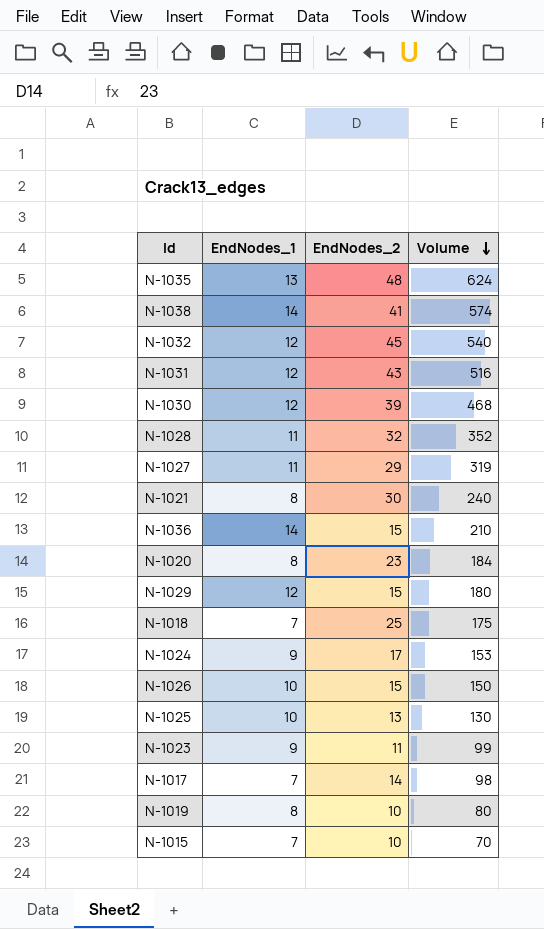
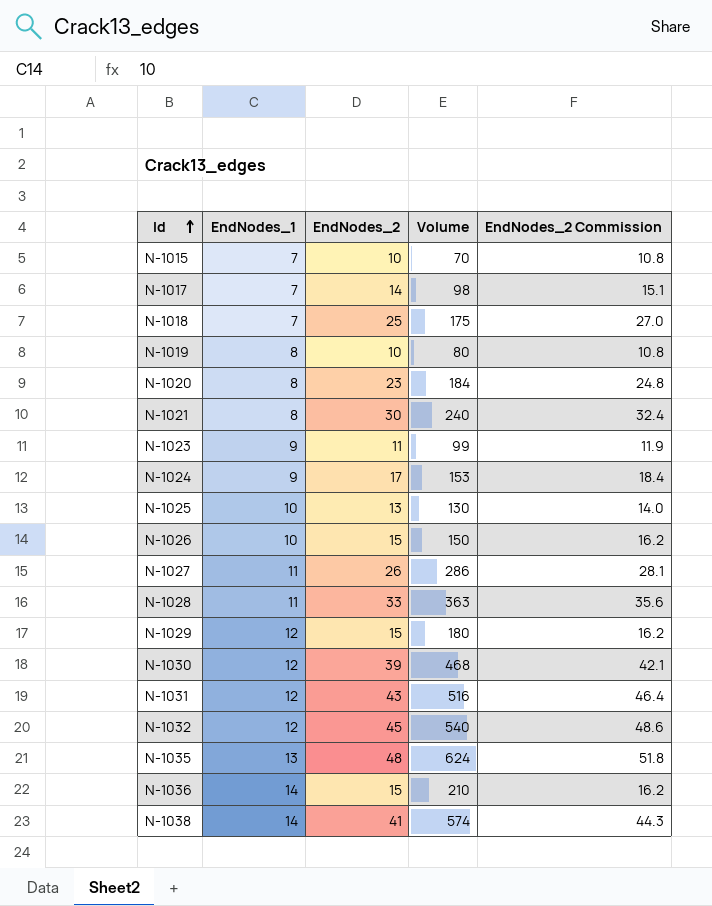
row order: Volume descending -> Id ascending
column EndNodes_2 Commission | formula: none -> [EndNodes_2] * 1.08
N-1027 | EndNodes_2: 29 -> 26
N-1027 | Volume: 319 -> 286
N-1028 | EndNodes_2: 32 -> 33
N-1028 | Volume: 352 -> 363

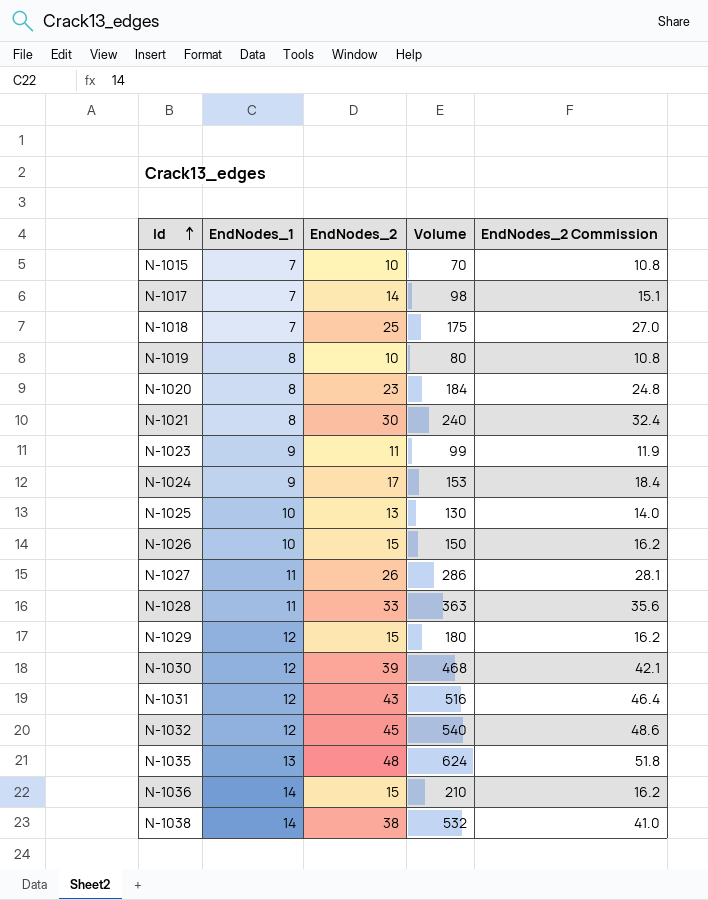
N-1038 | EndNodes_2: 41 -> 38
N-1038 | Volume: 574 -> 532
N-1038 | EndNodes_2 Commission: 44.3 -> 41.0

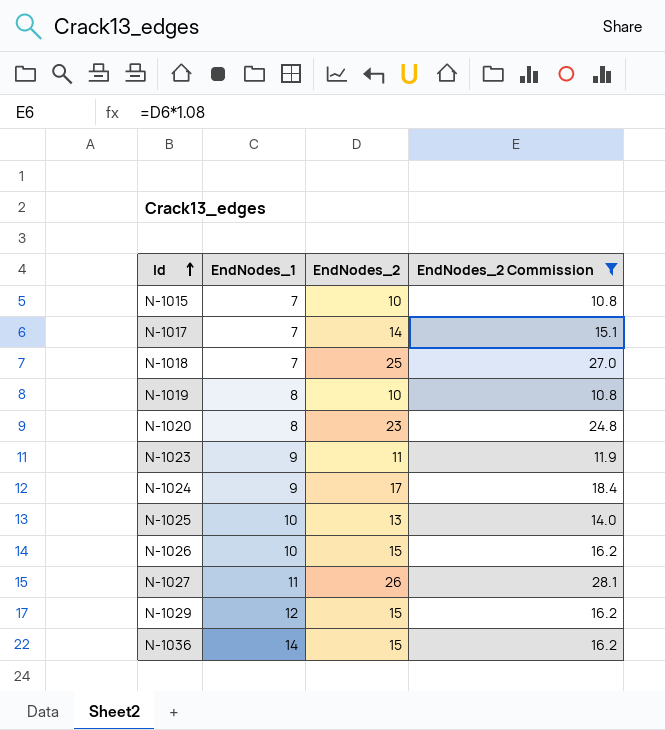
filter: none -> EndNodes_2 Commission <= 28.1
column Volume | formula: [EndNodes_1] * [EndNodes_2] -> none

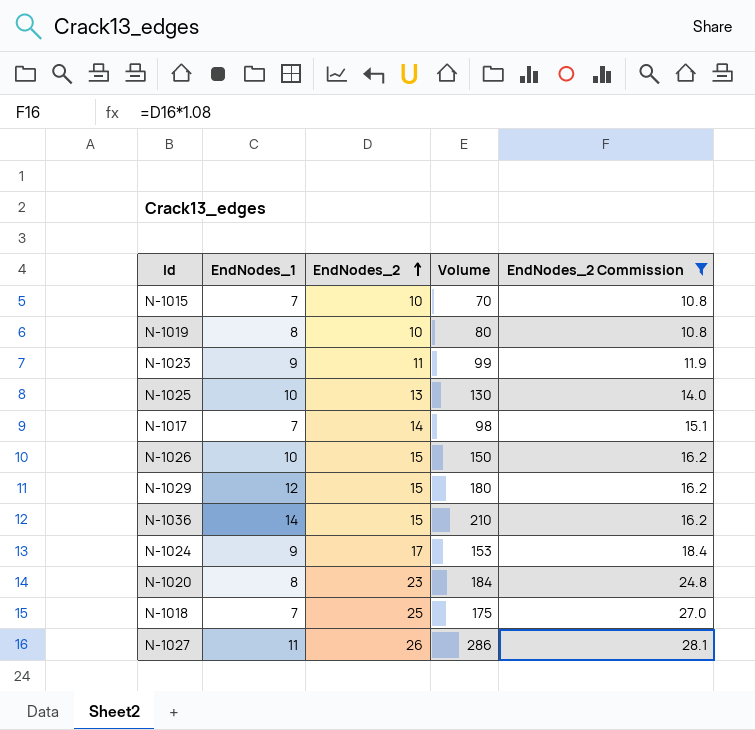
row order: Id ascending -> EndNodes_2 ascending
column Volume | formula: none -> [EndNodes_1] * [EndNodes_2]

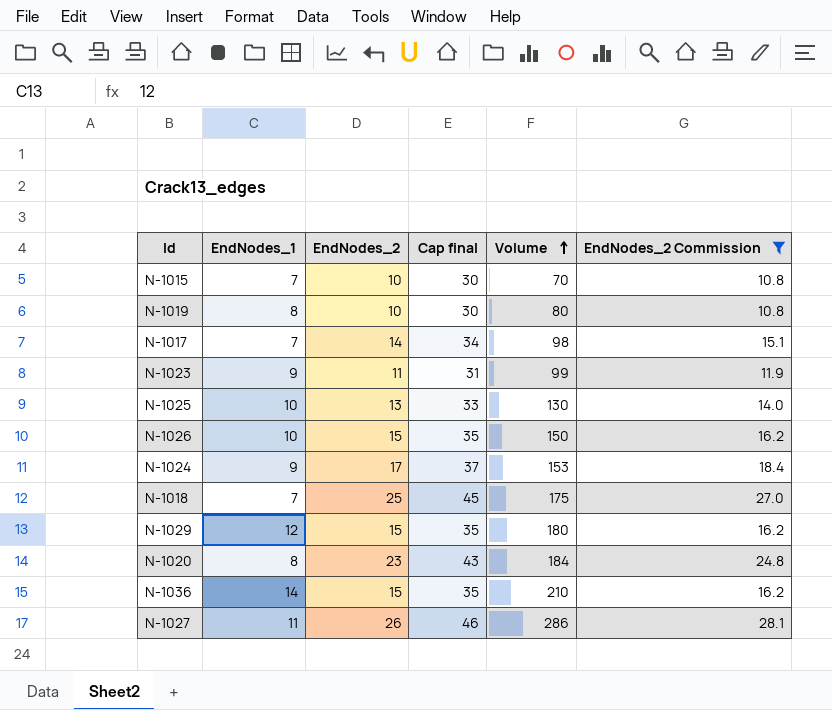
row order: EndNodes_2 ascending -> Volume ascending
column Cap final | formula: none -> [EndNodes_2] + 20

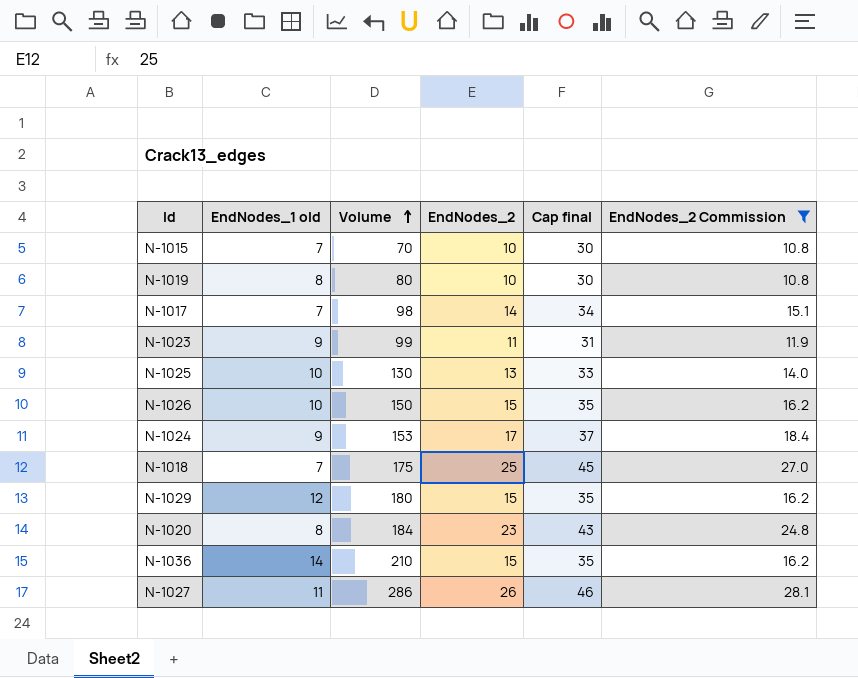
column name: EndNodes_1 -> EndNodes_1 old
column Volume | position: 5 -> 3

